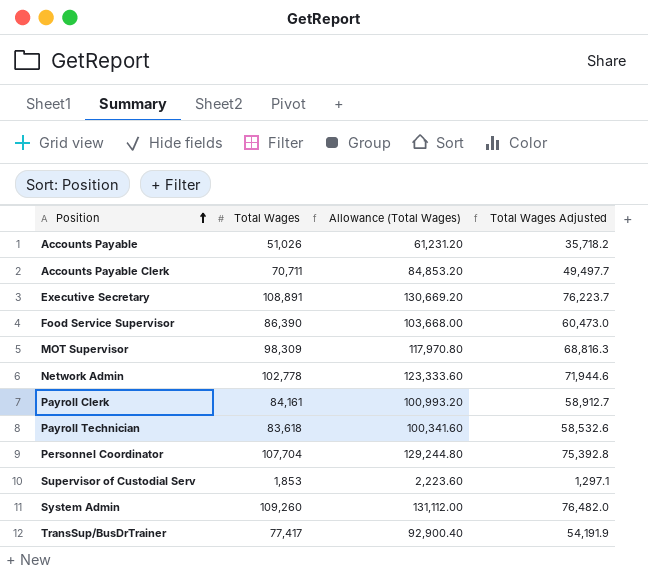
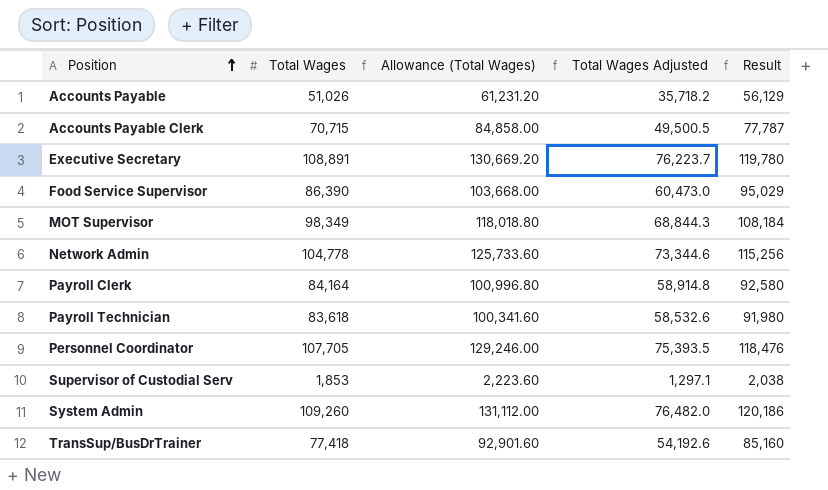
column Result | formula: none -> [Total Wages] * 1.1
Accounts Payable Clerk | Total Wages: 70,711 -> 70,715
Accounts Payable Clerk | Allowance (Total Wages): 84,853.20 -> 84,858.00
Accounts Payable Clerk | Total Wages Adjusted: 49,497.7 -> 49,500.5
MOT Supervisor | Total Wages: 98,309 -> 98,349
MOT Supervisor | Allowance (Total Wages): 117,970.80 -> 118,018.80
MOT Supervisor | Total Wages Adjusted: 68,816.3 -> 68,844.3
Network Admin | Total Wages: 102,778 -> 104,778
Network Admin | Allowance (Total Wages): 123,333.60 -> 125,733.60
Network Admin | Total Wages Adjusted: 71,944.6 -> 73,344.6
Payroll Clerk | Total Wages: 84,161 -> 84,164
Payroll Clerk | Allowance (Total Wages): 100,993.20 -> 100,996.80
Payroll Clerk | Total Wages Adjusted: 58,912.7 -> 58,914.8
Personnel Coordinator | Total Wages: 107,704 -> 107,705
Personnel Coordinator | Allowance (Total Wages): 129,244.80 -> 129,246.00
Personnel Coordinator | Total Wages Adjusted: 75,392.8 -> 75,393.5
TransSup/BusDrTrainer | Total Wages: 77,417 -> 77,418
TransSup/BusDrTrainer | Allowance (Total Wages): 92,900.40 -> 92,901.60
TransSup/BusDrTrainer | Total Wages Adjusted: 54,191.9 -> 54,192.6

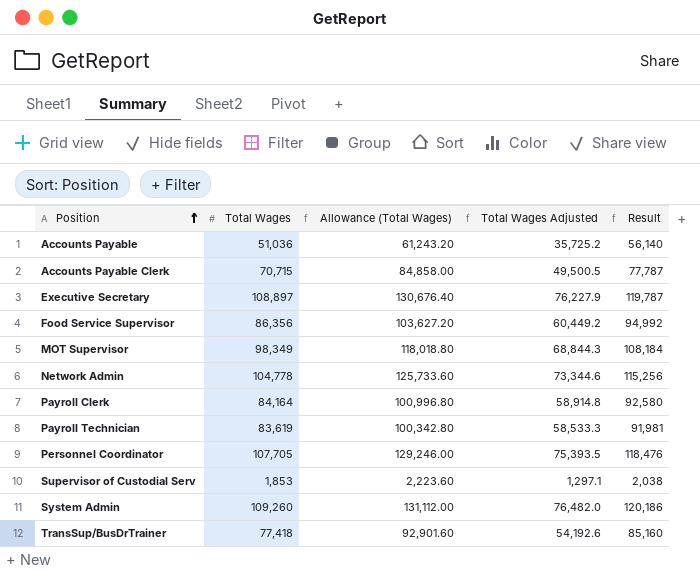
Accounts Payable | Total Wages: 51,026 -> 51,036
Accounts Payable | Allowance (Total Wages): 61,231.20 -> 61,243.20
Accounts Payable | Total Wages Adjusted: 35,718.2 -> 35,725.2
Accounts Payable | Result: 56,129 -> 56,140
Executive Secretary | Total Wages: 108,891 -> 108,897
Executive Secretary | Allowance (Total Wages): 130,669.20 -> 130,676.40
Executive Secretary | Total Wages Adjusted: 76,223.7 -> 76,227.9
Executive Secretary | Result: 119,780 -> 119,787
Food Service Supervisor | Total Wages: 86,390 -> 86,356
Food Service Supervisor | Allowance (Total Wages): 103,668.00 -> 103,627.20
Food Service Supervisor | Total Wages Adjusted: 60,473.0 -> 60,449.2
Food Service Supervisor | Result: 95,029 -> 94,992
Payroll Technician | Total Wages: 83,618 -> 83,619
Payroll Technician | Allowance (Total Wages): 100,341.60 -> 100,342.80
Payroll Technician | Total Wages Adjusted: 58,532.6 -> 58,533.3
Payroll Technician | Result: 91,980 -> 91,981

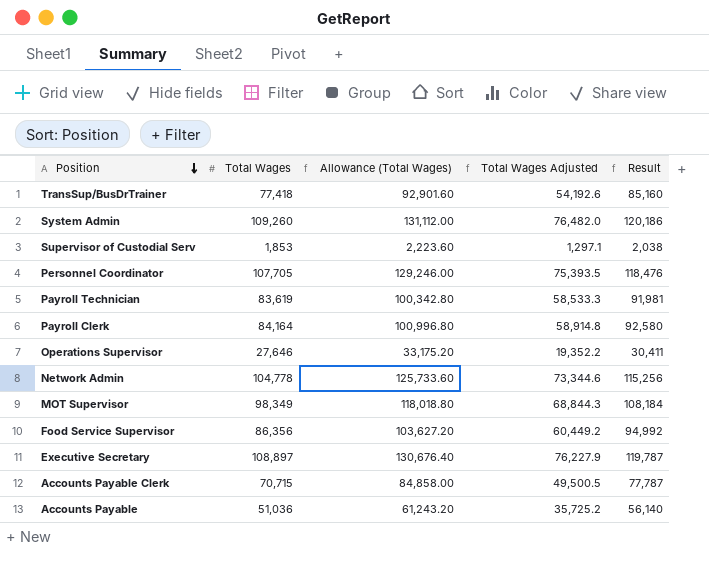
row order: Position ascending -> Position descending
row Operations Supervisor: none -> 27,646 | 33,175.20 | 19,352.2 | 30,411

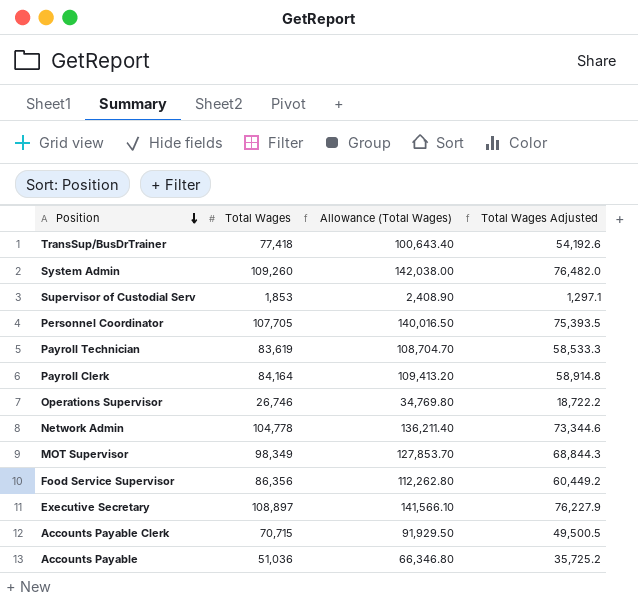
column Result | formula: [Total Wages] * 1.1 -> none
column Allowance (Total Wages) | formula: [Total Wages] * 1.2 -> [Total Wages] * 1.3
Operations Supervisor | Total Wages: 27,646 -> 26,746
Operations Supervisor | Total Wages Adjusted: 19,352.2 -> 18,722.2

